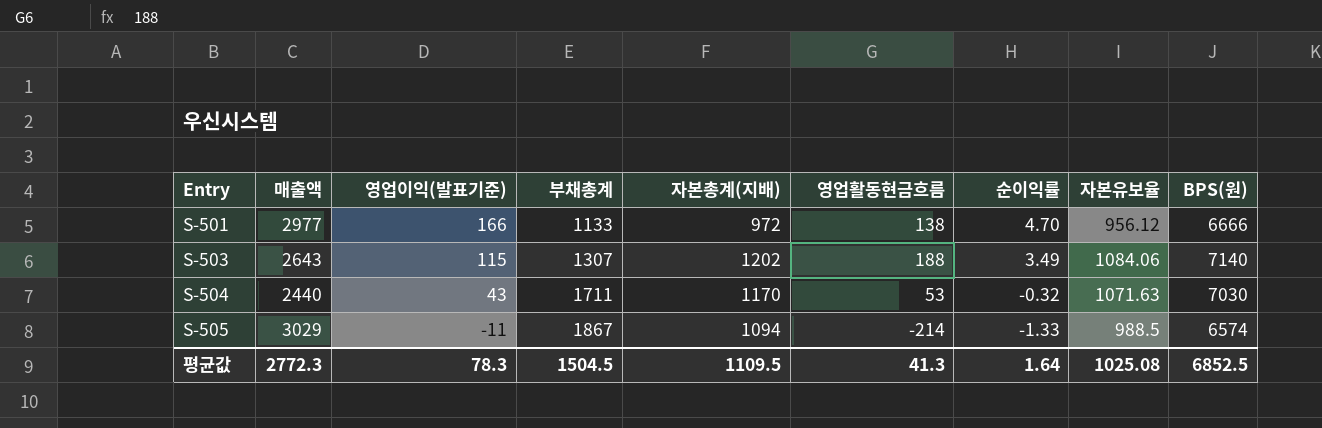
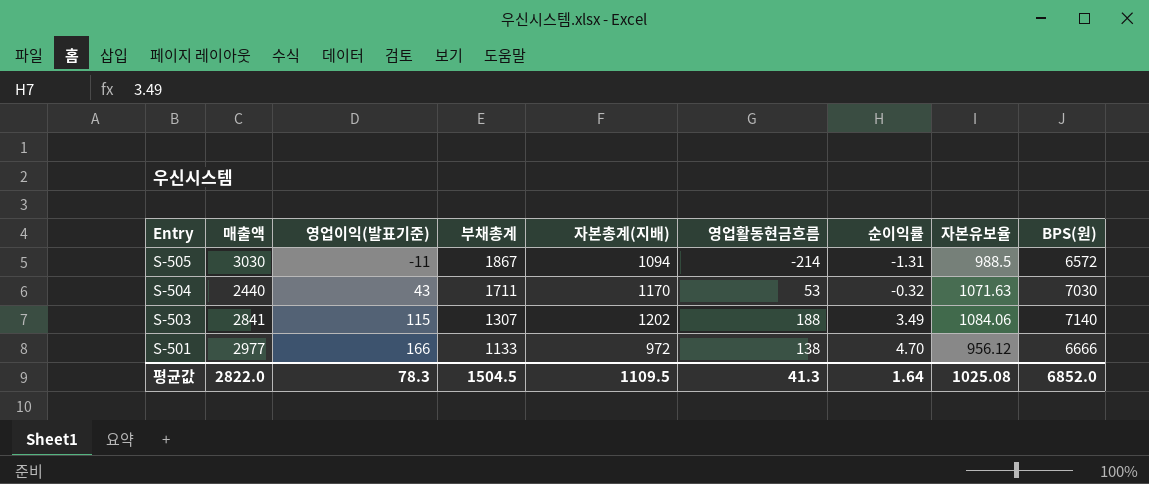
row order: Entry ascending -> Entry descending
S-505 | 매출액: 3029 -> 3030
S-505 | 순이익률: -1.33 -> -1.31
S-505 | BPS(원): 6574 -> 6572
S-503 | 매출액: 2643 -> 2841
평균값 | 매출액: 2772.3 -> 2822.0
평균값 | BPS(원): 6852.5 -> 6852.0

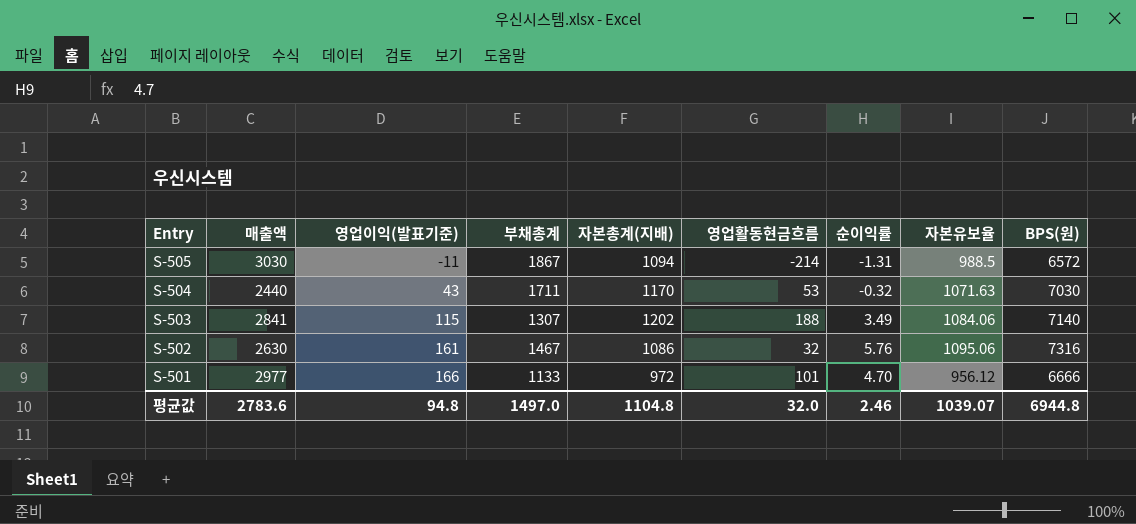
row S-502: none -> 2630 | 161 | 1467 | 1086 | 32 | 5.76 | 1095.06 | 7316
S-501 | 영업활동현금흐름: 138 -> 101
평균값 | 매출액: 2822.0 -> 2783.6
평균값 | 영업이익(발표기준): 78.3 -> 94.8
평균값 | 부채총계: 1504.5 -> 1497.0
평균값 | 자본총계(지배): 1109.5 -> 1104.8
평균값 | 영업활동현금흐름: 41.3 -> 32.0
평균값 | 순이익률: 1.64 -> 2.46
평균값 | 자본유보율: 1025.08 -> 1039.07
평균값 | BPS(원): 6852.0 -> 6944.8

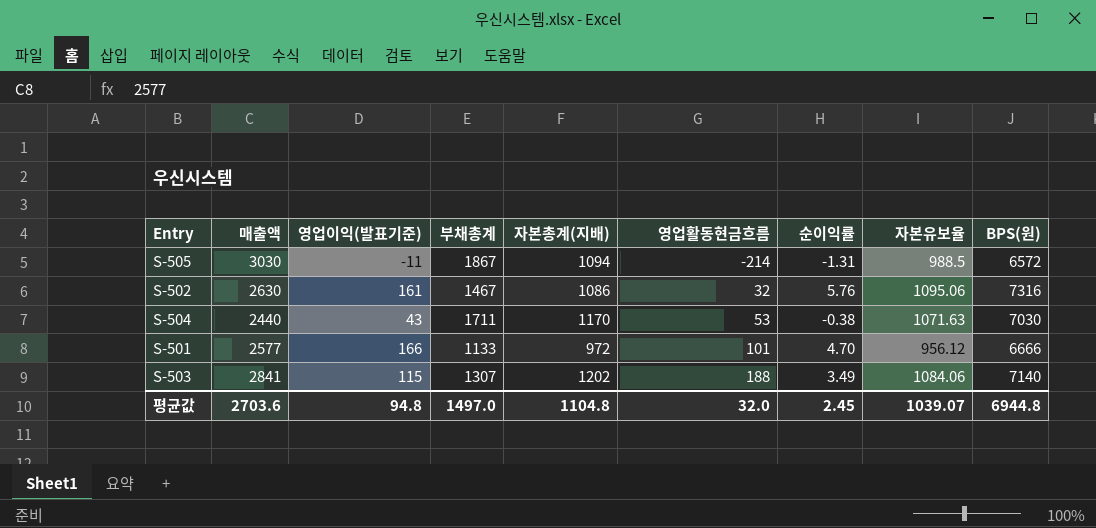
row order: Entry descending -> 영업활동현금흐름 ascending
S-504 | 순이익률: -0.32 -> -0.38
S-501 | 매출액: 2977 -> 2577
평균값 | 매출액: 2783.6 -> 2703.6
평균값 | 순이익률: 2.46 -> 2.45

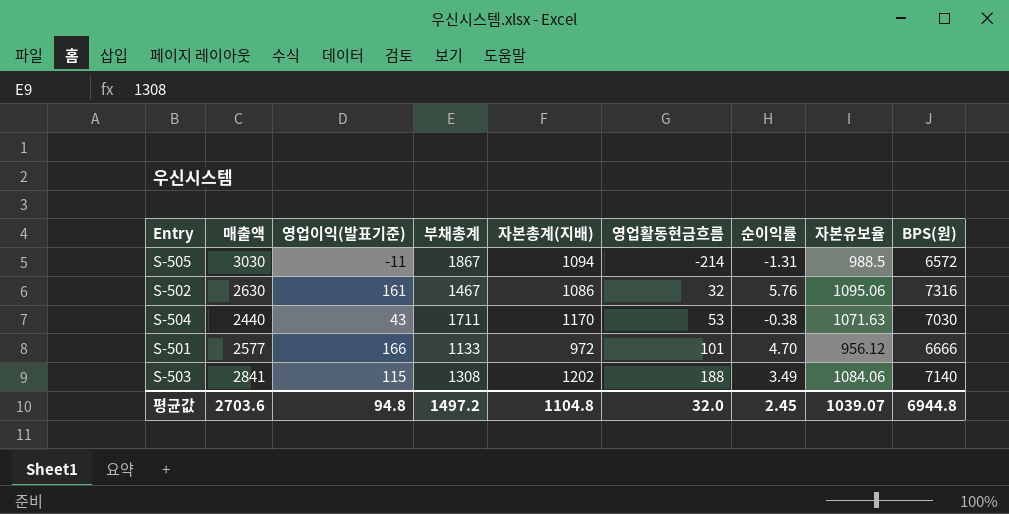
S-503 | 부채총계: 1307 -> 1308
평균값 | 부채총계: 1497.0 -> 1497.2

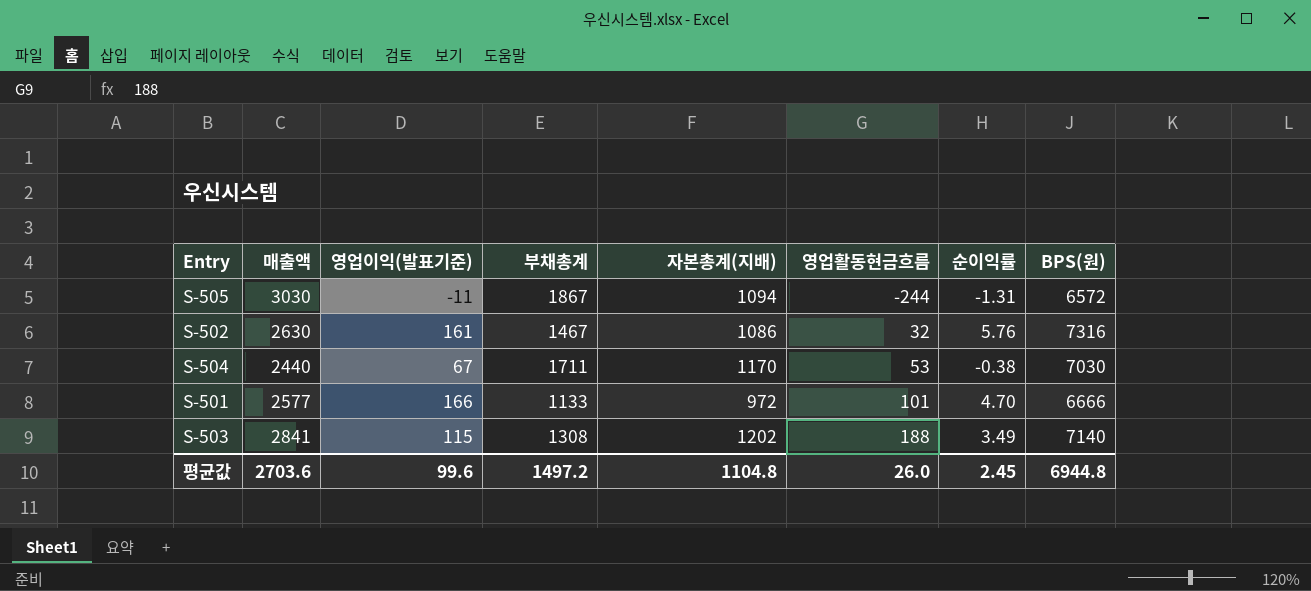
column 자본유보율 | position: 8 -> none
S-505 | 영업활동현금흐름: -214 -> -244
S-504 | 영업이익(발표기준): 43 -> 67
평균값 | 영업이익(발표기준): 94.8 -> 99.6
평균값 | 영업활동현금흐름: 32.0 -> 26.0

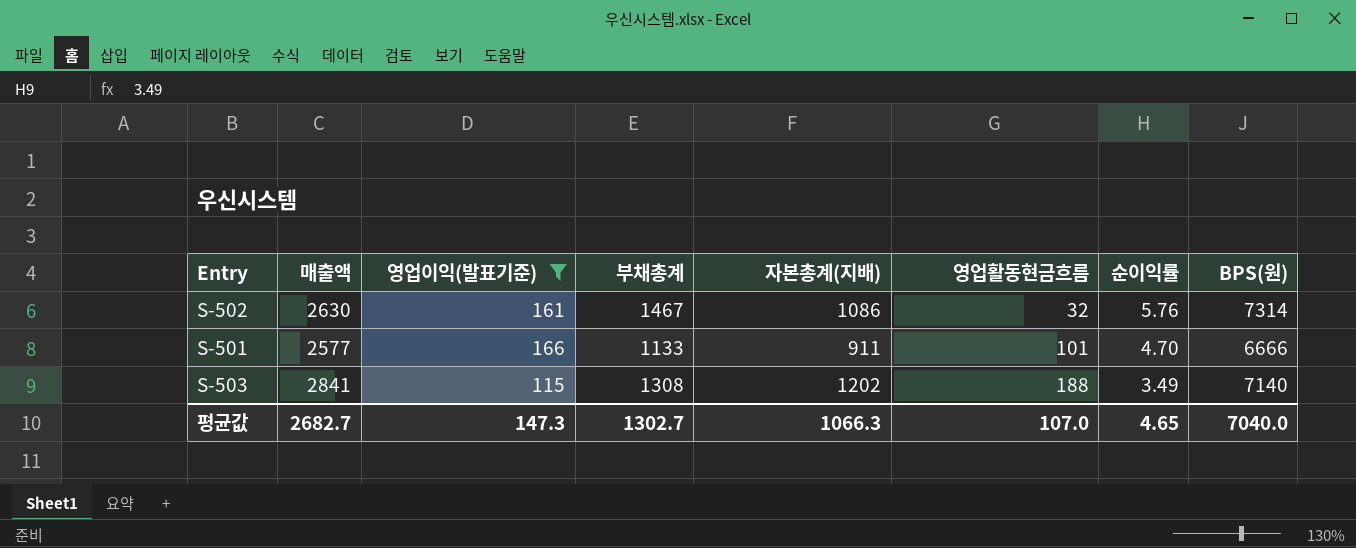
filter: none -> 영업이익(발표기준) >= 115
S-502 | BPS(원): 7316 -> 7314
S-501 | 자본총계(지배): 972 -> 911
평균값 | 매출액: 2703.6 -> 2682.7
평균값 | 영업이익(발표기준): 99.6 -> 147.3
평균값 | 부채총계: 1497.2 -> 1302.7
평균값 | 자본총계(지배): 1104.8 -> 1066.3
평균값 | 영업활동현금흐름: 26.0 -> 107.0
평균값 | 순이익률: 2.45 -> 4.65
평균값 | BPS(원): 6944.8 -> 7040.0

